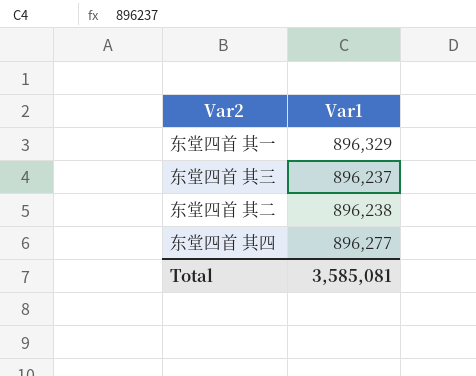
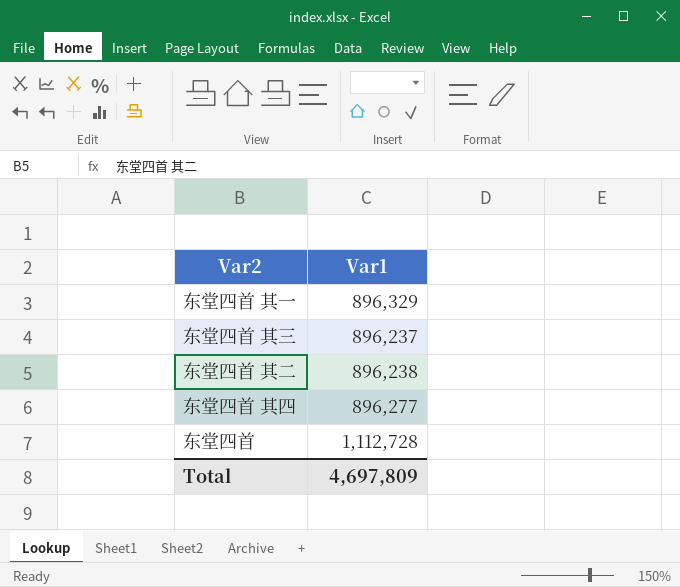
row 东堂四首: none -> 1,112,728
Total | Var1: 3,585,081 -> 4,697,809

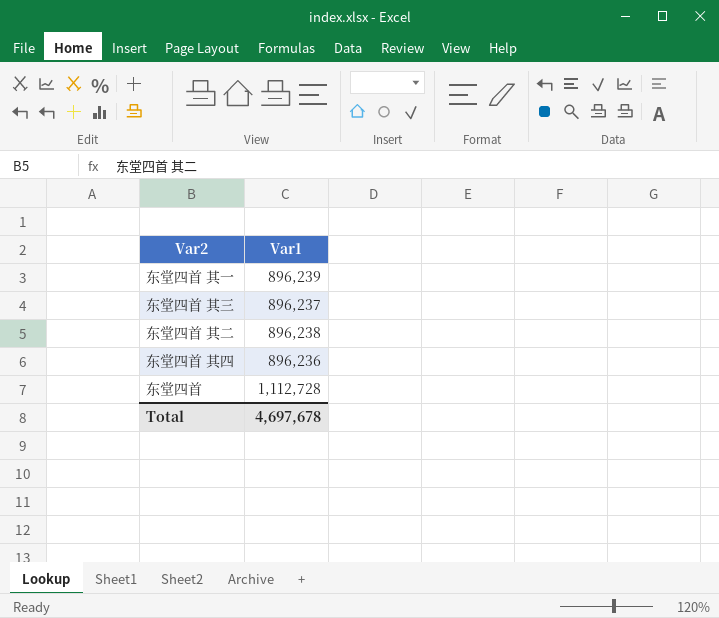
东堂四首 其一 | Var1: 896,329 -> 896,239
东堂四首 其四 | Var1: 896,277 -> 896,236
Total | Var1: 4,697,809 -> 4,697,678

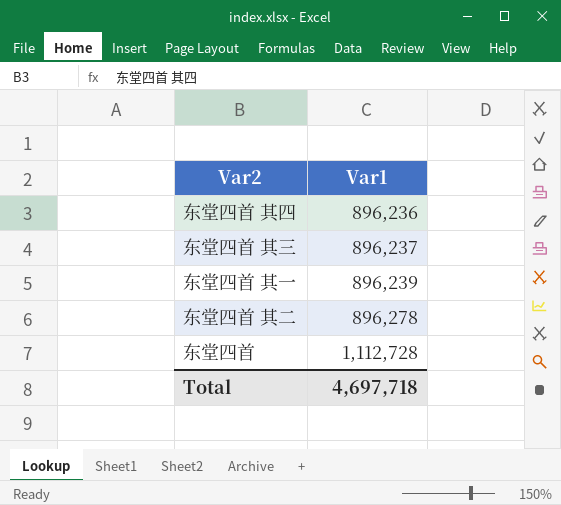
row order: none -> Var1 ascending
东堂四首 其二 | Var1: 896,238 -> 896,278
Total | Var1: 4,697,678 -> 4,697,718

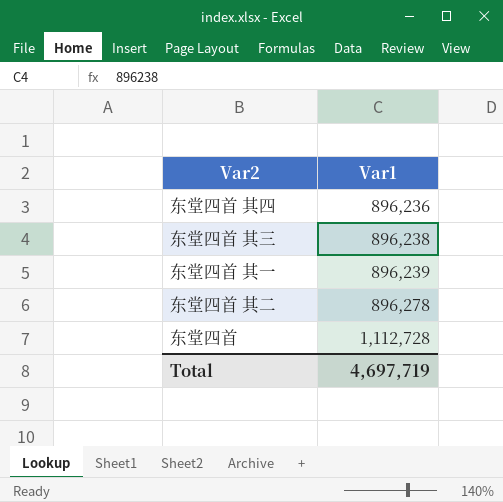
东堂四首 其三 | Var1: 896,237 -> 896,238
Total | Var1: 4,697,718 -> 4,697,719

